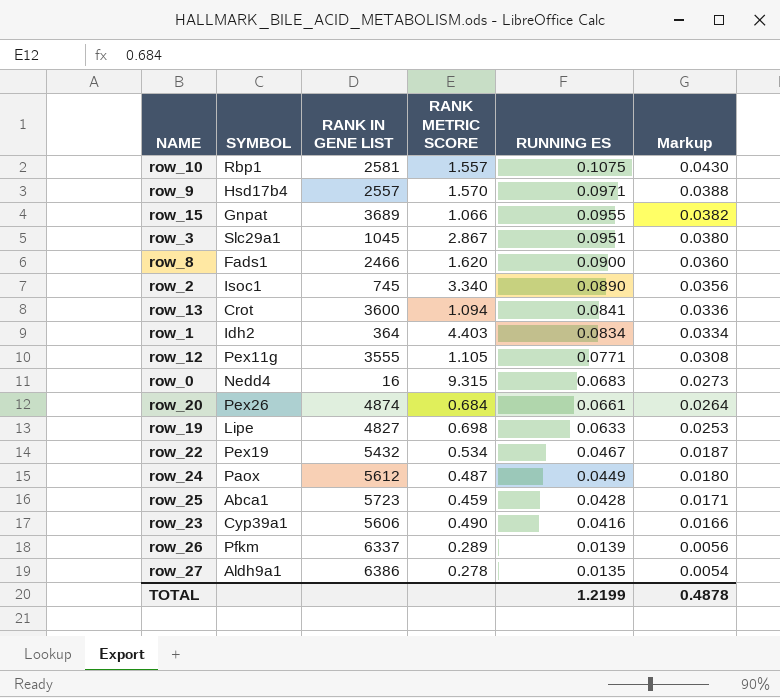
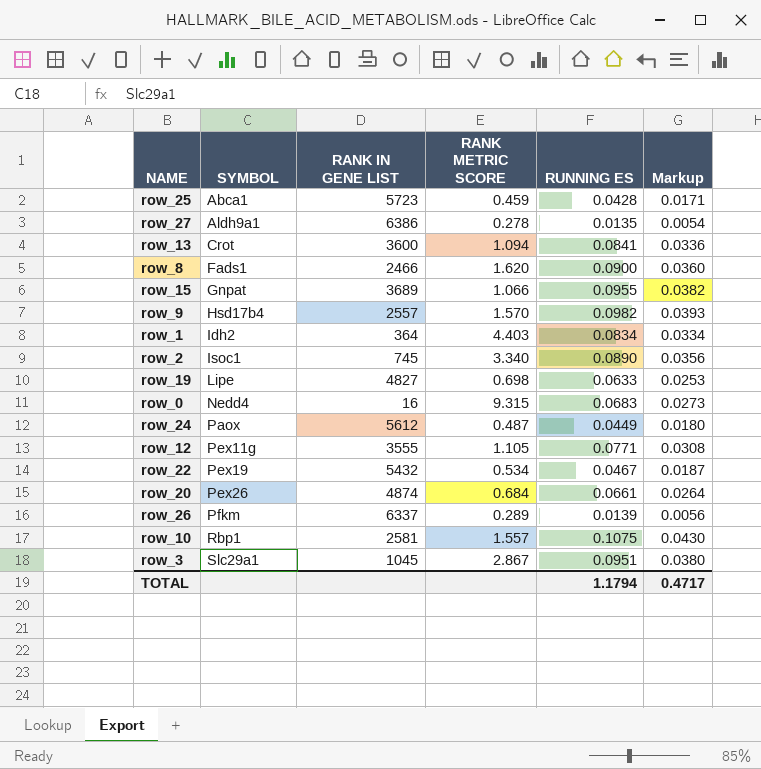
row order: RUNNING ES descending -> SYMBOL ascending
row row_23: Cyp39a1 | 5606 | 0.490 | 0.0416 | 0.0166 -> none
row_9 | RUNNING ES: 0.0971 -> 0.0982
row_9 | Markup: 0.0388 -> 0.0393
TOTAL | RUNNING ES: 1.2199 -> 1.1794
TOTAL | Markup: 0.4878 -> 0.4717

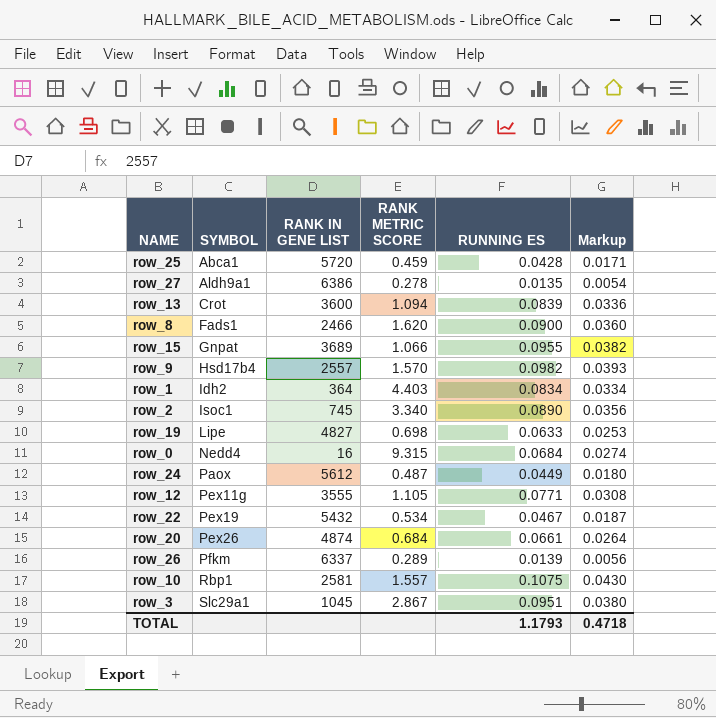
row_25 | RANK IN GENE LIST: 5723 -> 5720
row_13 | RUNNING ES: 0.0841 -> 0.0839
row_0 | RUNNING ES: 0.0683 -> 0.0684
row_0 | Markup: 0.0273 -> 0.0274
TOTAL | RUNNING ES: 1.1794 -> 1.1793
TOTAL | Markup: 0.4717 -> 0.4718

